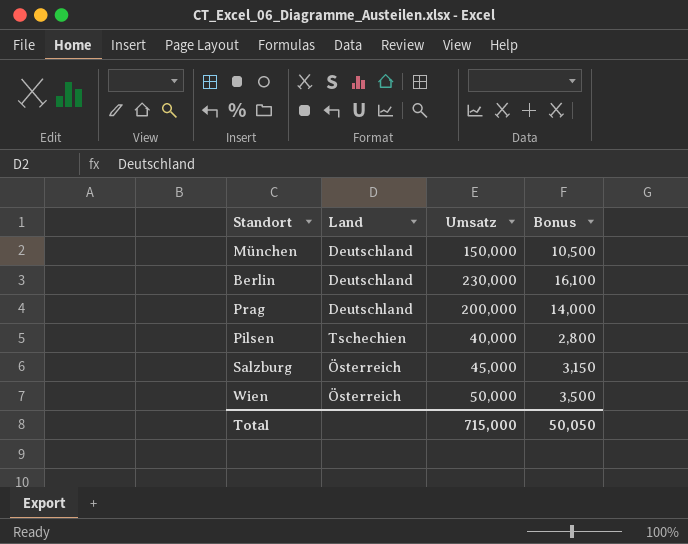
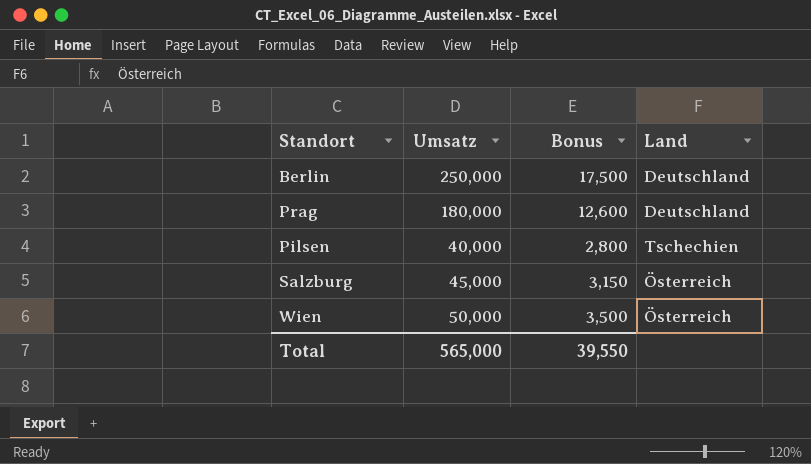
column Land | position: 2 -> 4
row München: Deutschland | 150,000 | 10,500 -> none
Berlin | Umsatz: 230,000 -> 250,000
Berlin | Bonus: 16,100 -> 17,500
Prag | Umsatz: 200,000 -> 180,000
Prag | Bonus: 14,000 -> 12,600
Total | Umsatz: 715,000 -> 565,000
Total | Bonus: 50,050 -> 39,550

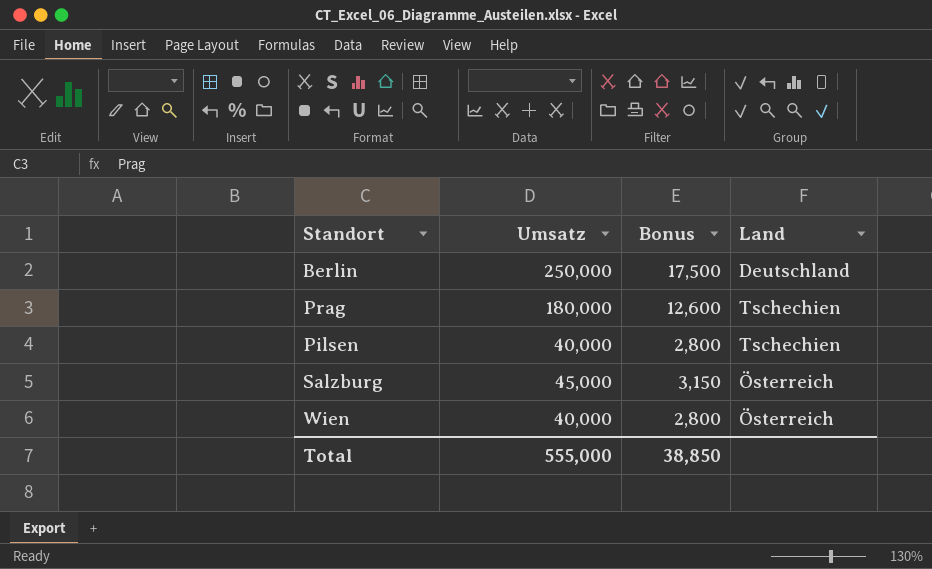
Prag | Land: Deutschland -> Tschechien
Wien | Umsatz: 50,000 -> 40,000
Wien | Bonus: 3,500 -> 2,800
Total | Umsatz: 565,000 -> 555,000
Total | Bonus: 39,550 -> 38,850

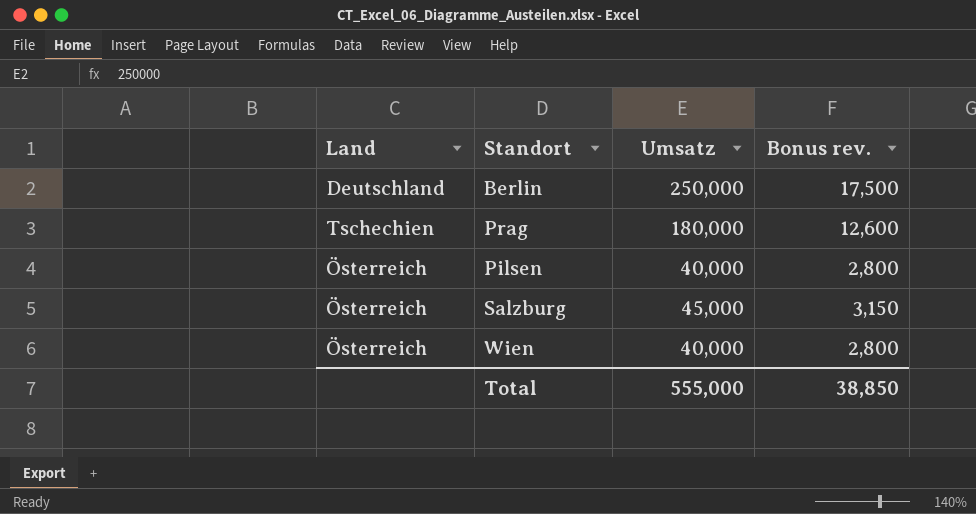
column Land | position: 4 -> 1
column name: Bonus -> Bonus rev.
Pilsen | Land: Tschechien -> Österreich

